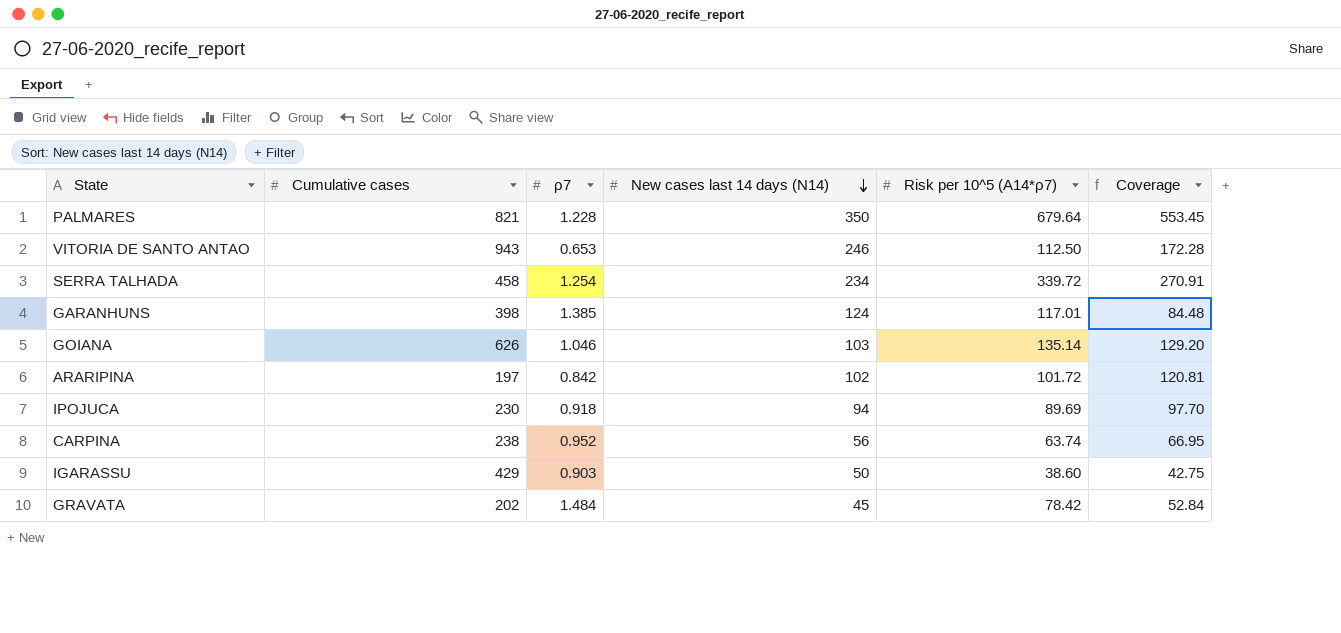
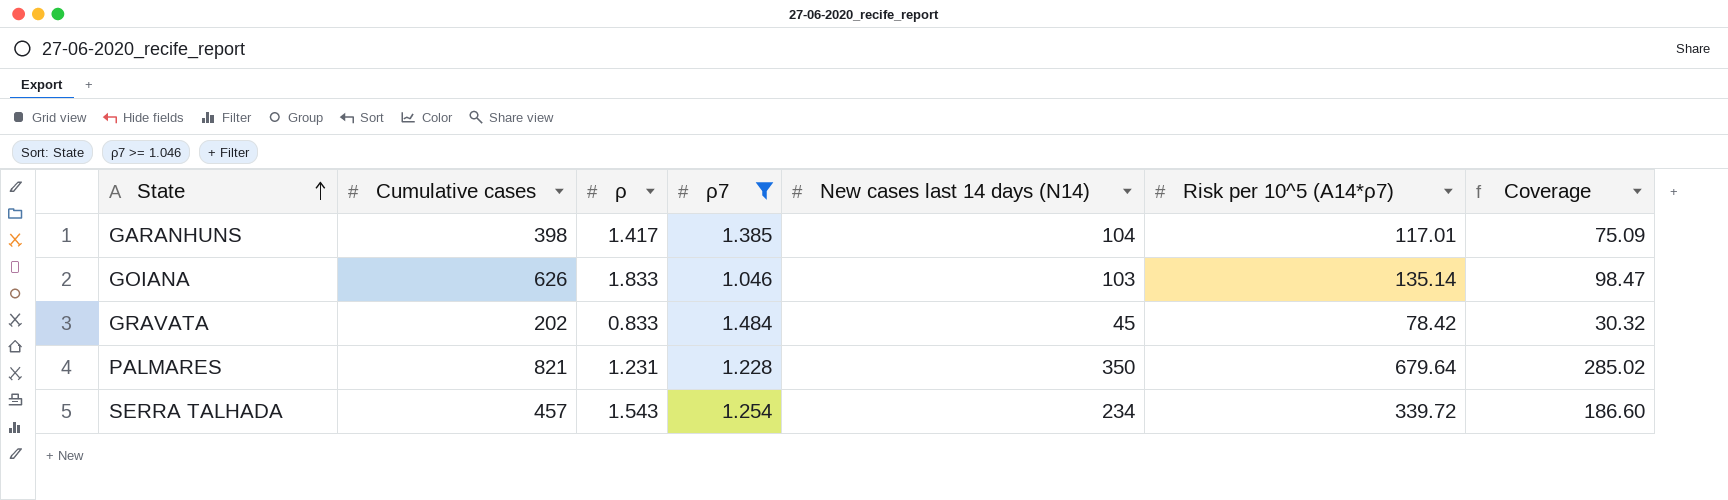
filter: none -> ρ7 >= 1.046
row order: New cases last 14 days (N14) descending -> State ascending
column ρ | position: none -> 3
column Coverage | formula: [Risk per 10^5 (A14*ρ7)] / [ρ7] -> [New cases last 14 days (N14)] / [ρ7]
GARANHUNS | New cases last 14 days (N14): 124 -> 104
SERRA TALHADA | Cumulative cases: 458 -> 457

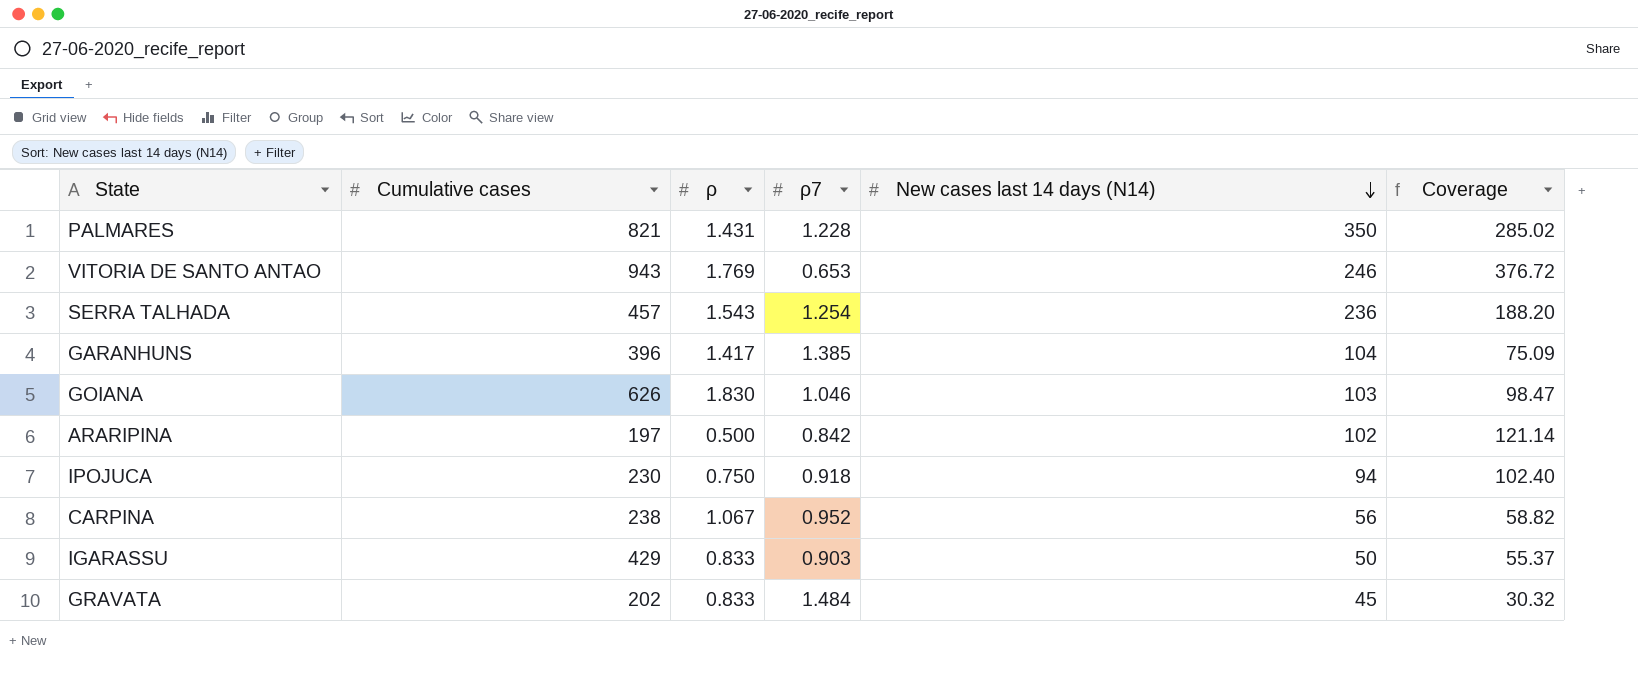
filter: ρ7 >= 1.046 -> none
row order: State ascending -> New cases last 14 days (N14) descending
column Risk per 10^5 (A14*ρ7) | position: 6 -> none
PALMARES | ρ: 1.231 -> 1.431
SERRA TALHADA | New cases last 14 days (N14): 234 -> 236
SERRA TALHADA | Coverage: 186.60 -> 188.20
GARANHUNS | Cumulative cases: 398 -> 396
GOIANA | ρ: 1.833 -> 1.830

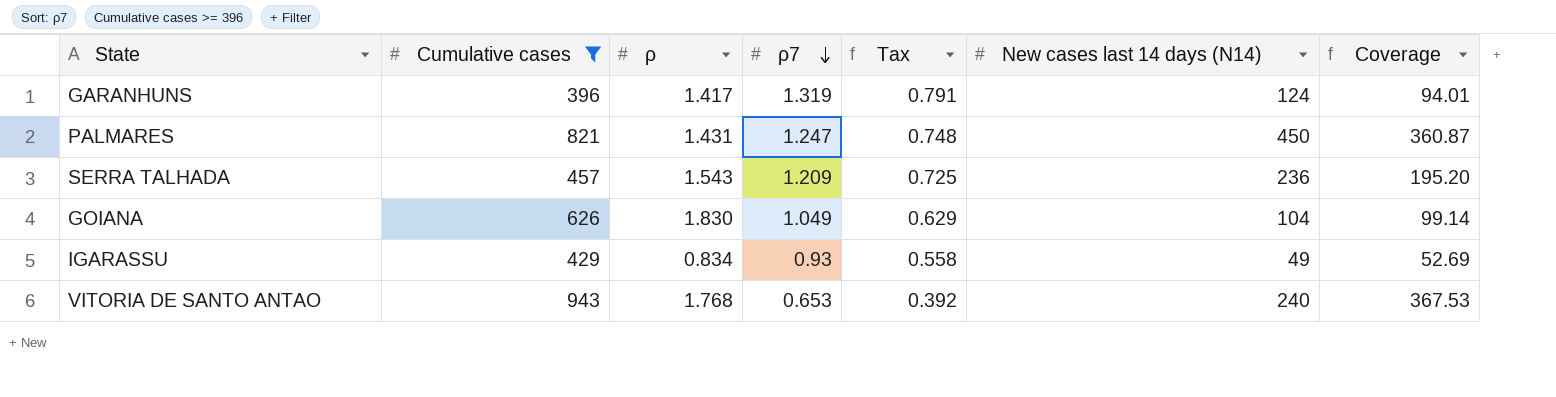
filter: none -> Cumulative cases >= 396
row order: New cases last 14 days (N14) descending -> ρ7 descending
column Tax | formula: none -> [ρ7] * 0.6
GARANHUNS | ρ7: 1.385 -> 1.319
GARANHUNS | New cases last 14 days (N14): 104 -> 124
GARANHUNS | Coverage: 75.09 -> 94.01
PALMARES | ρ7: 1.228 -> 1.247
PALMARES | New cases last 14 days (N14): 350 -> 450
PALMARES | Coverage: 285.02 -> 360.87
SERRA TALHADA | ρ7: 1.254 -> 1.209
SERRA TALHADA | Coverage: 188.20 -> 195.20
GOIANA | ρ7: 1.046 -> 1.049
GOIANA | New cases last 14 days (N14): 103 -> 104
GOIANA | Coverage: 98.47 -> 99.14
IGARASSU | ρ: 0.833 -> 0.834
IGARASSU | ρ7: 0.903 -> 0.93
IGARASSU | New cases last 14 days (N14): 50 -> 49
IGARASSU | Coverage: 55.37 -> 52.69
VITORIA DE SANTO ANTAO | ρ: 1.769 -> 1.768
VITORIA DE SANTO ANTAO | New cases last 14 days (N14): 246 -> 240
VITORIA DE SANTO ANTAO | Coverage: 376.72 -> 367.53

